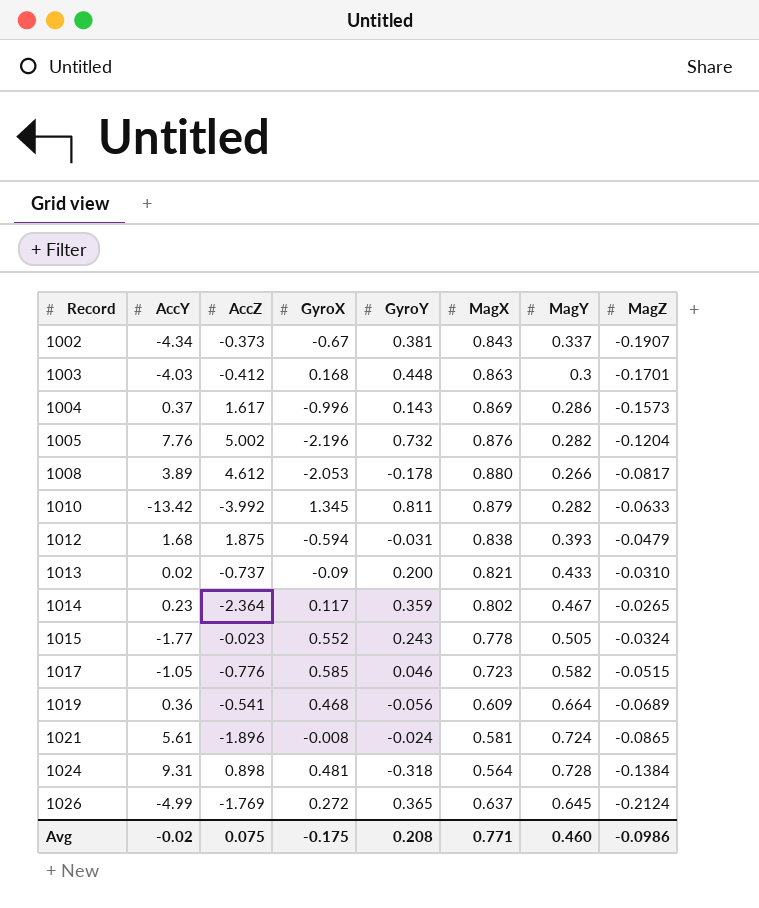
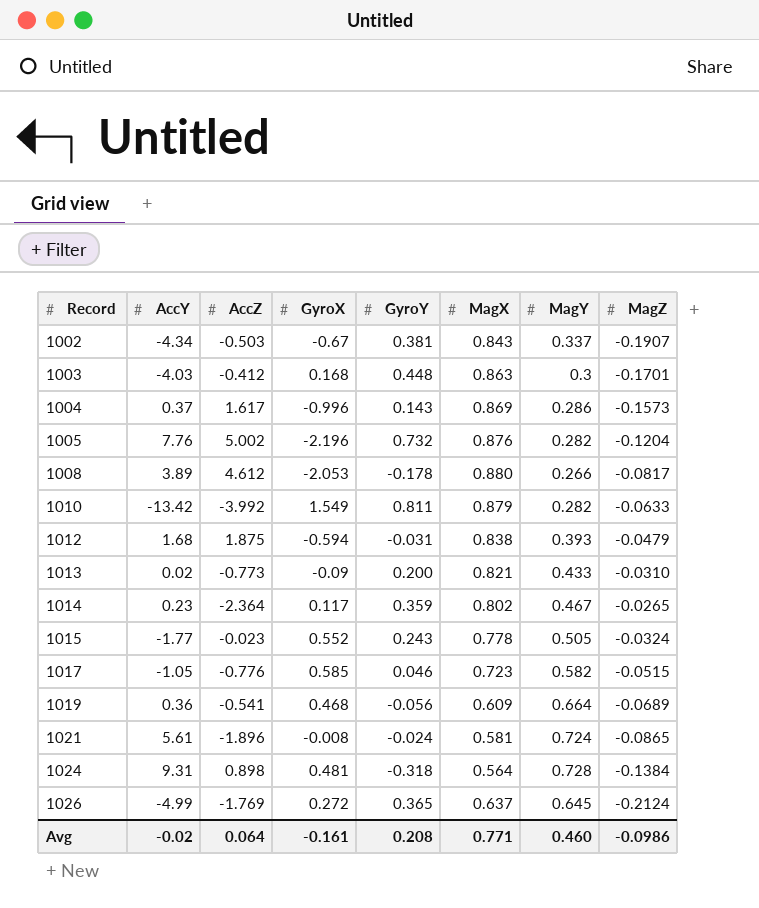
1002 | AccZ: -0.373 -> -0.503
1010 | GyroX: 1.345 -> 1.549
1013 | AccZ: -0.737 -> -0.773
Avg | AccZ: 0.075 -> 0.064
Avg | GyroX: -0.175 -> -0.161

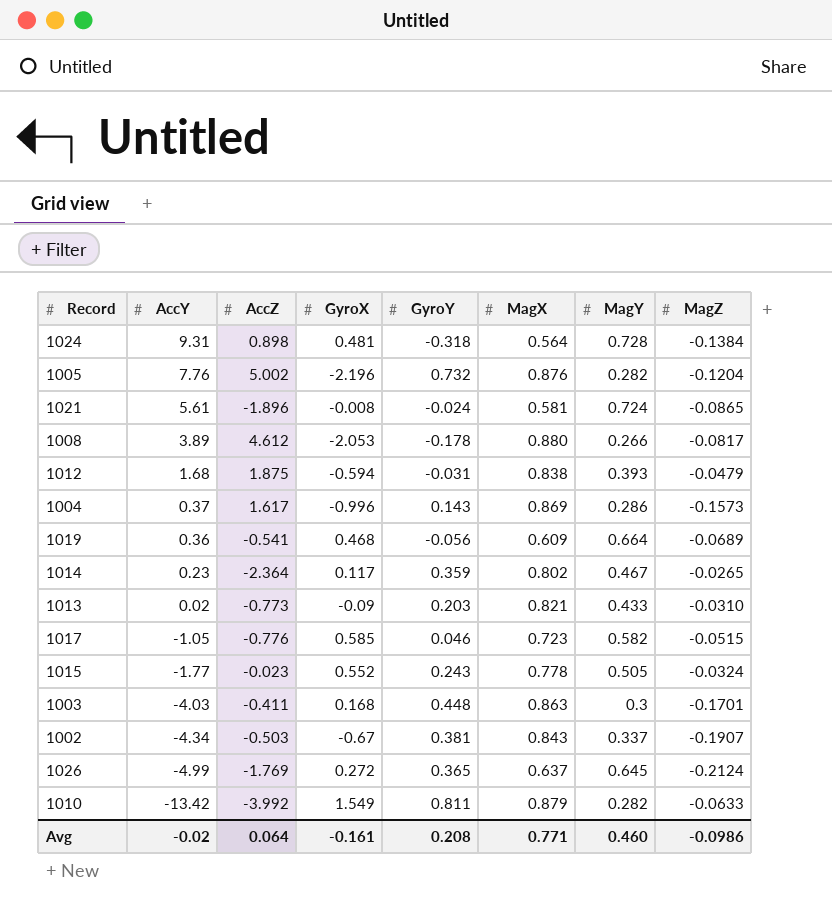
row order: Record ascending -> AccY descending
1013 | GyroY: 0.200 -> 0.203
1003 | AccZ: -0.412 -> -0.411

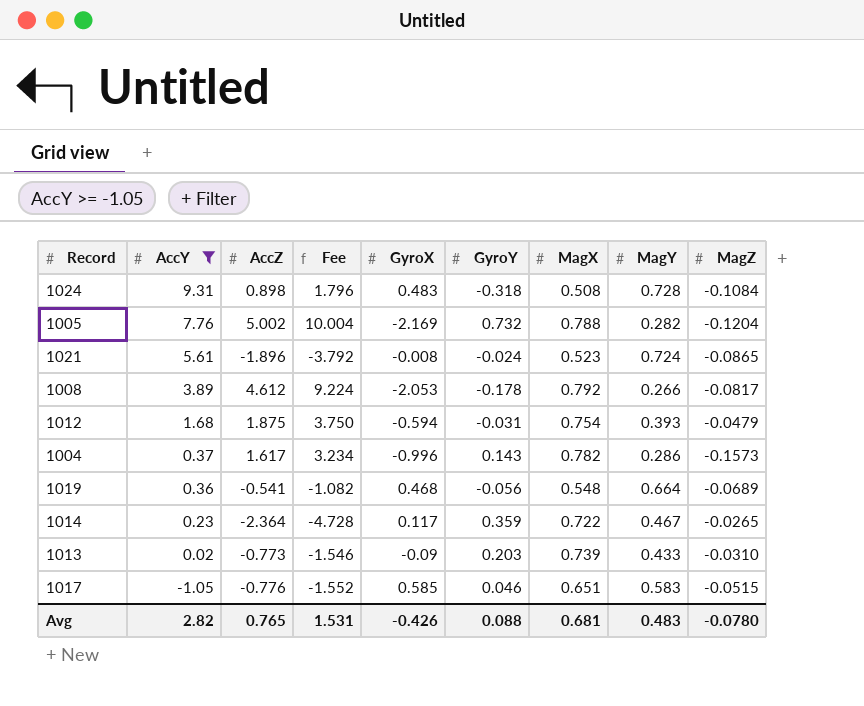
filter: none -> AccY >= -1.05
column Fee | formula: none -> [AccZ] * 2
1024 | GyroX: 0.481 -> 0.483
1024 | MagX: 0.564 -> 0.508
1024 | MagZ: -0.1384 -> -0.1084
1005 | GyroX: -2.196 -> -2.169
1005 | MagX: 0.876 -> 0.788
1021 | MagX: 0.581 -> 0.523
1008 | MagX: 0.880 -> 0.792
1012 | MagX: 0.838 -> 0.754
1004 | MagX: 0.869 -> 0.782
1019 | MagX: 0.609 -> 0.548
1014 | MagX: 0.802 -> 0.722
1013 | MagX: 0.821 -> 0.739
1017 | MagX: 0.723 -> 0.651
1017 | MagY: 0.582 -> 0.583
Avg | AccY: -0.02 -> 2.82
Avg | AccZ: 0.064 -> 0.765
Avg | GyroX: -0.161 -> -0.426
Avg | GyroY: 0.208 -> 0.088
Avg | MagX: 0.771 -> 0.681
Avg | MagY: 0.460 -> 0.483
Avg | MagZ: -0.0986 -> -0.0780

